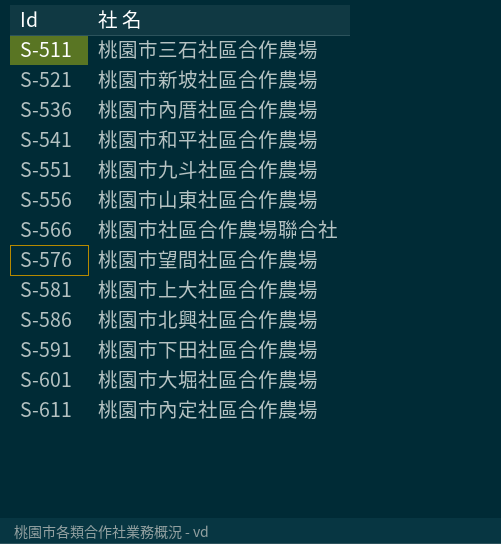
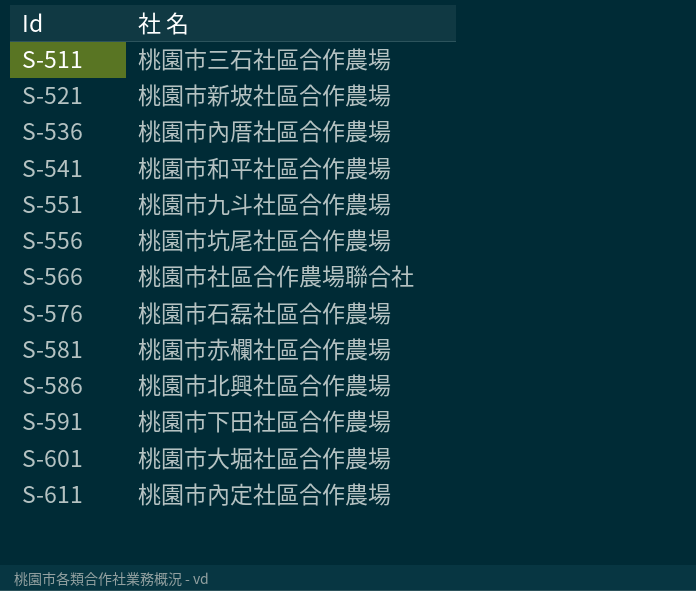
S-556 | 社 名: 桃園市山東社區合作農場 -> 桃園市坑尾社區合作農場
S-576 | 社 名: 桃園市望間社區合作農場 -> 桃園市石磊社區合作農場
S-581 | 社 名: 桃園市上大社區合作農場 -> 桃園市赤欄社區合作農場

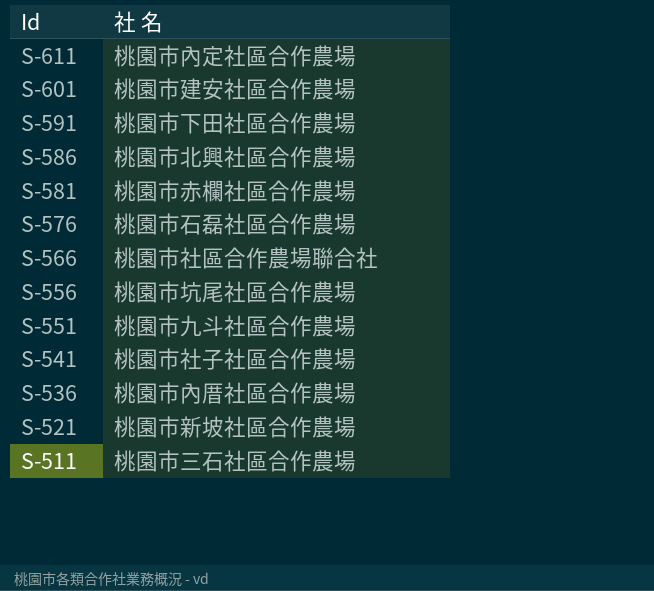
row order: Id ascending -> Id descending
S-601 | 社 名: 桃園市大堀社區合作農場 -> 桃園市建安社區合作農場
S-541 | 社 名: 桃園市和平社區合作農場 -> 桃園市社子社區合作農場

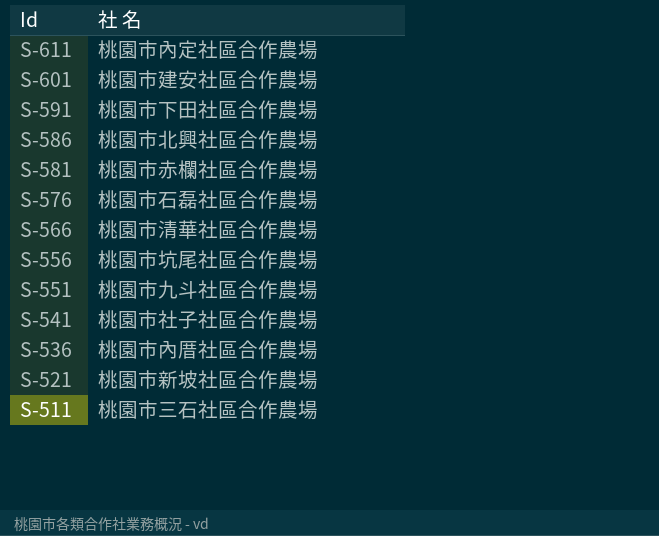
S-566 | 社 名: 桃園市社區合作農場聯合社 -> 桃園市清華社區合作農場

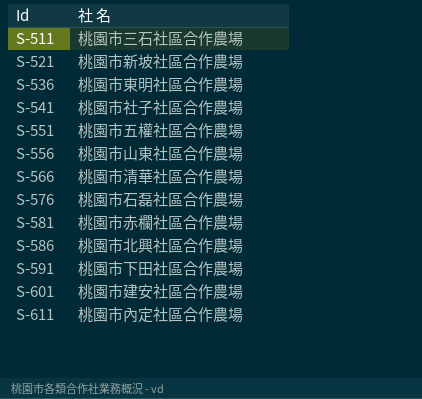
row order: Id descending -> Id ascending
S-536 | 社 名: 桃園市內厝社區合作農場 -> 桃園市東明社區合作農場
S-551 | 社 名: 桃園市九斗社區合作農場 -> 桃園市五權社區合作農場
S-556 | 社 名: 桃園市坑尾社區合作農場 -> 桃園市山東社區合作農場

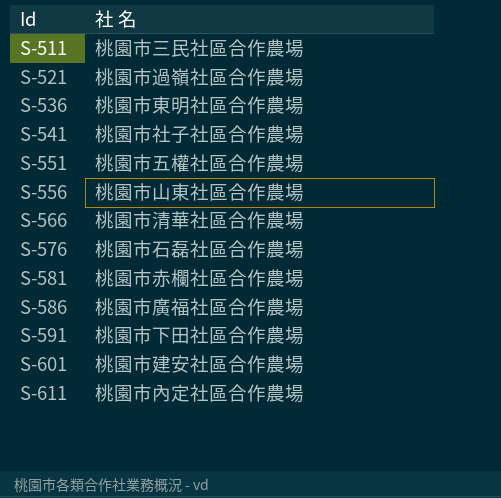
S-511 | 社 名: 桃園市三石社區合作農場 -> 桃園市三民社區合作農場
S-521 | 社 名: 桃園市新坡社區合作農場 -> 桃園市過嶺社區合作農場
S-586 | 社 名: 桃園市北興社區合作農場 -> 桃園市廣福社區合作農場

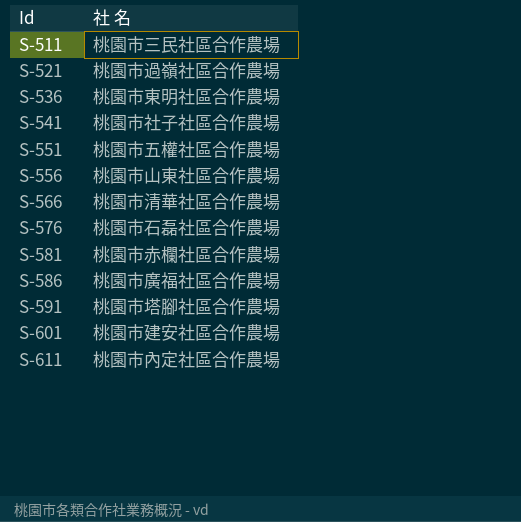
S-591 | 社 名: 桃園市下田社區合作農場 -> 桃園市塔腳社區合作農場

